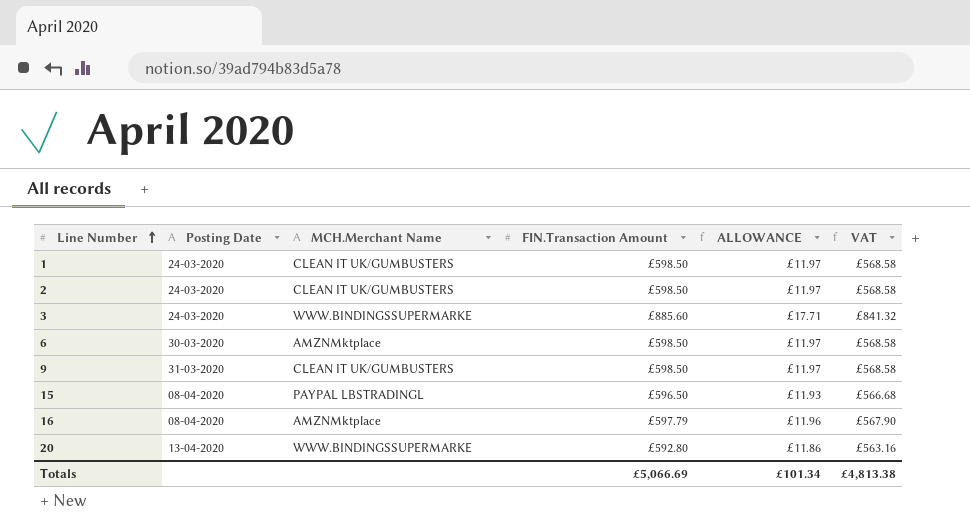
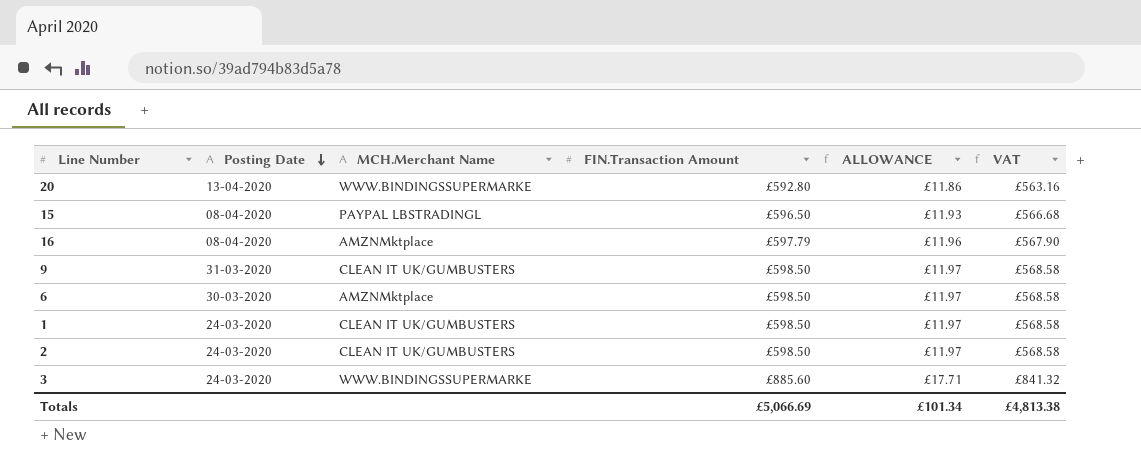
row order: Line Number ascending -> Posting Date descending

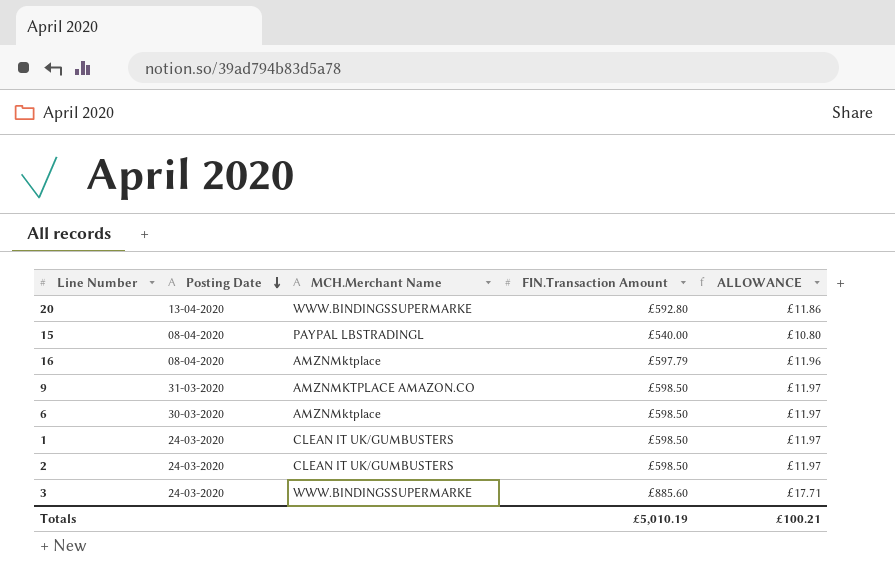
column VAT | formula: [FIN.Transaction Amount] * 0.95 -> none
15 | FIN.Transaction Amount: £596.50 -> £540.00
15 | ALLOWANCE: £11.93 -> £10.80
9 | MCH.Merchant Name: CLEAN IT UK/GUMBUSTERS -> AMZNMKTPLACE AMAZON.CO
Totals | FIN.Transaction Amount: £5,066.69 -> £5,010.19
Totals | ALLOWANCE: £101.34 -> £100.21

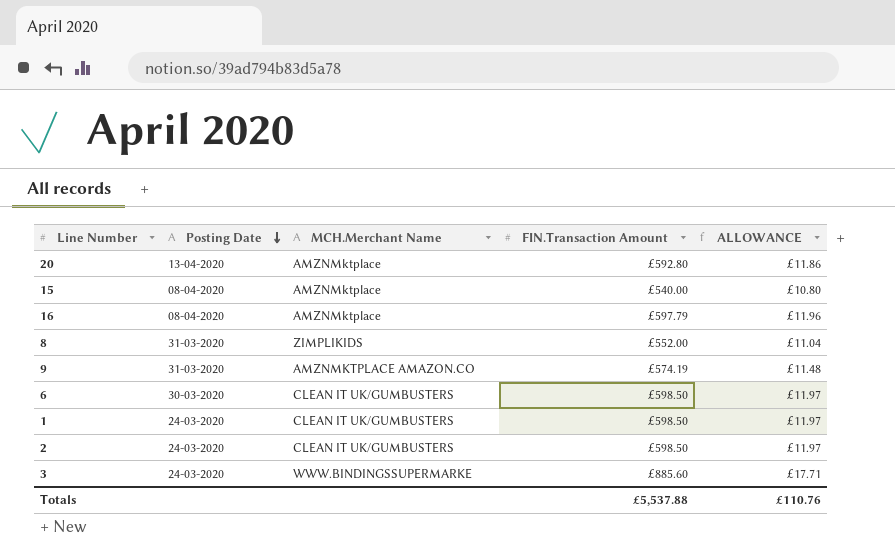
20 | MCH.Merchant Name: WWW.BINDINGSSUPERMARKE -> AMZNMktplace
15 | MCH.Merchant Name: PAYPAL LBSTRADINGL -> AMZNMktplace
row 8: none -> 31-03-2020 | ZIMPLIKIDS | £552.00 | £11.04
9 | FIN.Transaction Amount: £598.50 -> £574.19
9 | ALLOWANCE: £11.97 -> £11.48
6 | MCH.Merchant Name: AMZNMktplace -> CLEAN IT UK/GUMBUSTERS
Totals | FIN.Transaction Amount: £5,010.19 -> £5,537.88
Totals | ALLOWANCE: £100.21 -> £110.76

